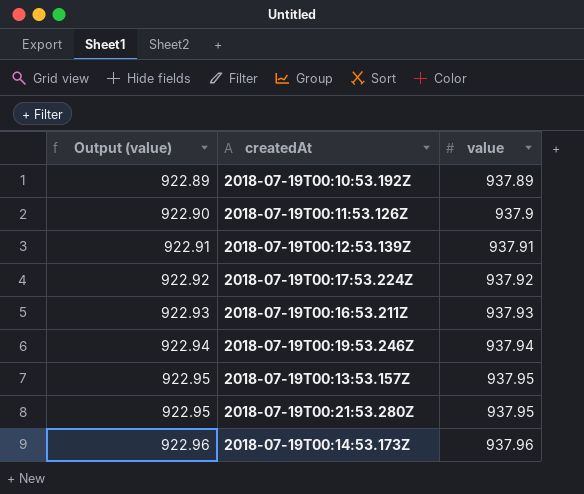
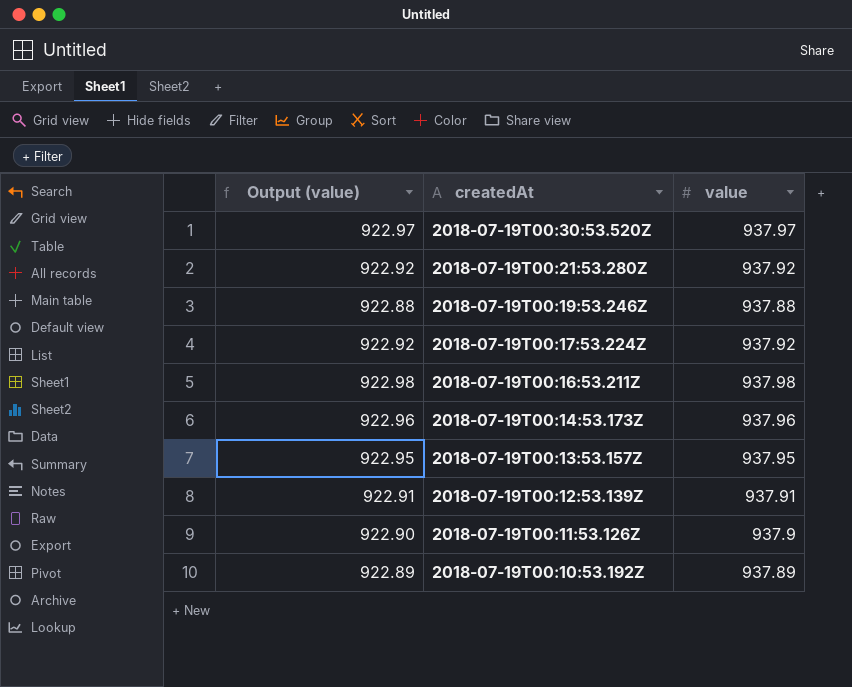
row order: Output (value) ascending -> createdAt descending
row 2018-07-19T00:30:53.520Z: none -> 922.97 | 937.97
2018-07-19T00:21:53.280Z | Output (value): 922.95 -> 922.92
2018-07-19T00:21:53.280Z | value: 937.95 -> 937.92
2018-07-19T00:19:53.246Z | Output (value): 922.94 -> 922.88
2018-07-19T00:19:53.246Z | value: 937.94 -> 937.88
2018-07-19T00:16:53.211Z | Output (value): 922.93 -> 922.98
2018-07-19T00:16:53.211Z | value: 937.93 -> 937.98

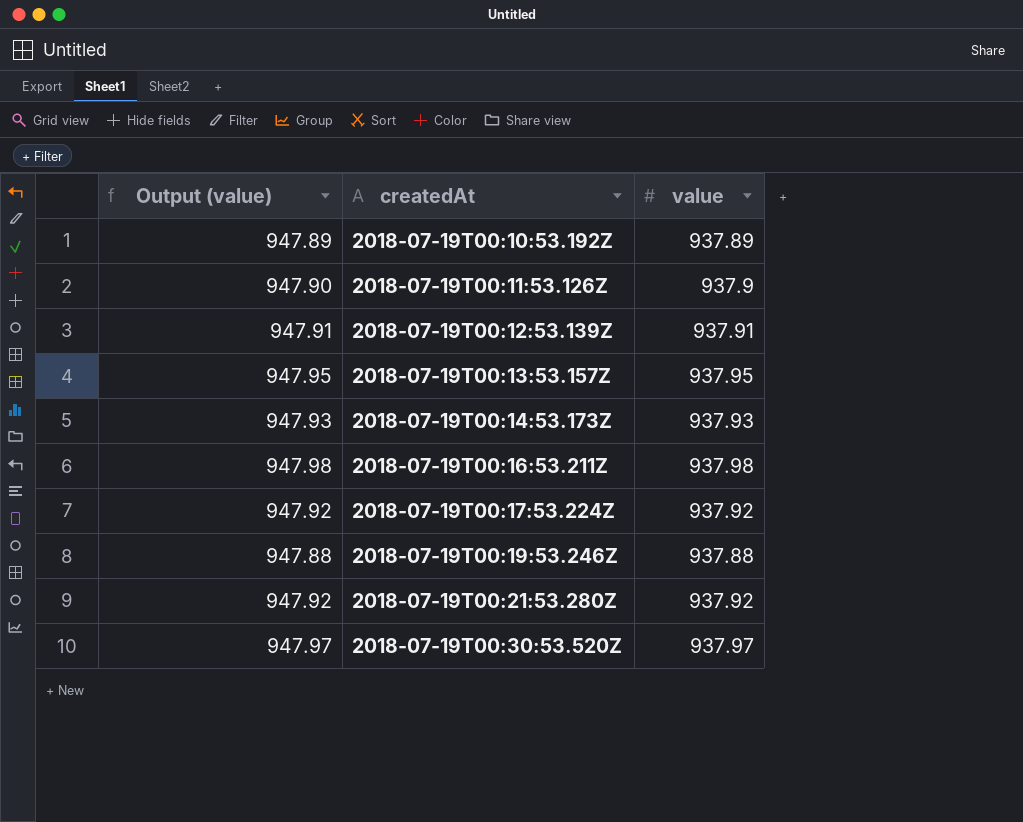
row order: createdAt descending -> createdAt ascending
column Output (value) | formula: [value] - 15 -> [value] + 10
2018-07-19T00:14:53.173Z | value: 937.96 -> 937.93

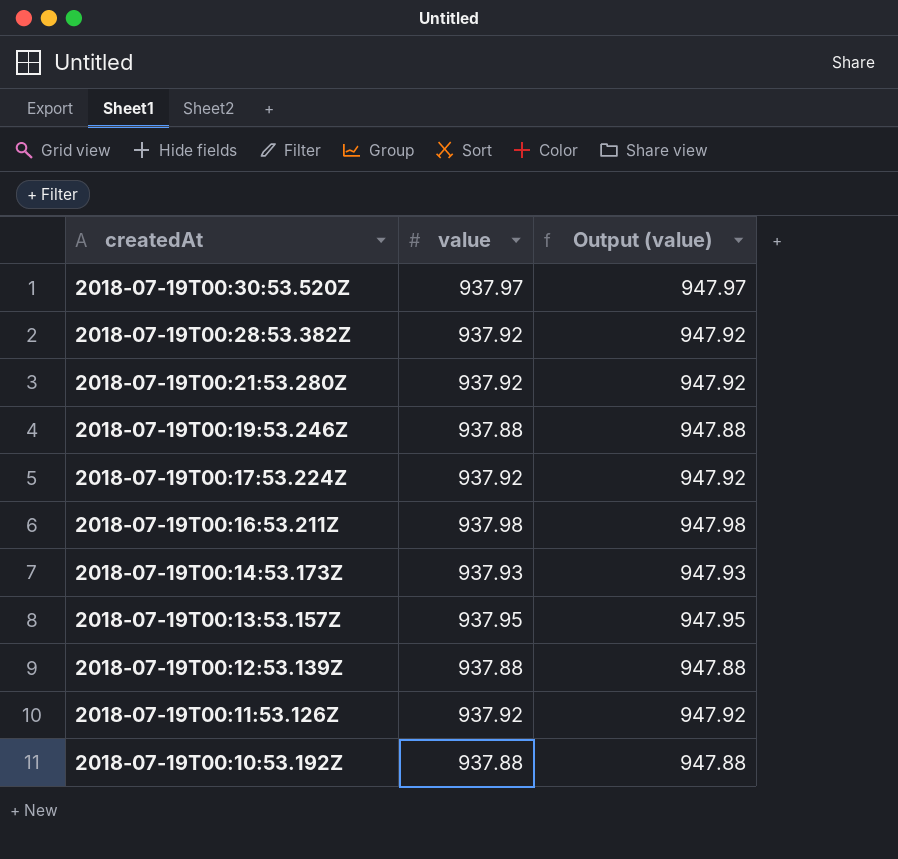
row order: createdAt ascending -> createdAt descending
column Output (value) | position: 1 -> 3
row 2018-07-19T00:28:53.382Z: none -> 937.92 | 947.92
2018-07-19T00:12:53.139Z | value: 937.91 -> 937.88
2018-07-19T00:12:53.139Z | Output (value): 947.91 -> 947.88
2018-07-19T00:11:53.126Z | value: 937.9 -> 937.92
2018-07-19T00:11:53.126Z | Output (value): 947.90 -> 947.92
2018-07-19T00:10:53.192Z | value: 937.89 -> 937.88
2018-07-19T00:10:53.192Z | Output (value): 947.89 -> 947.88

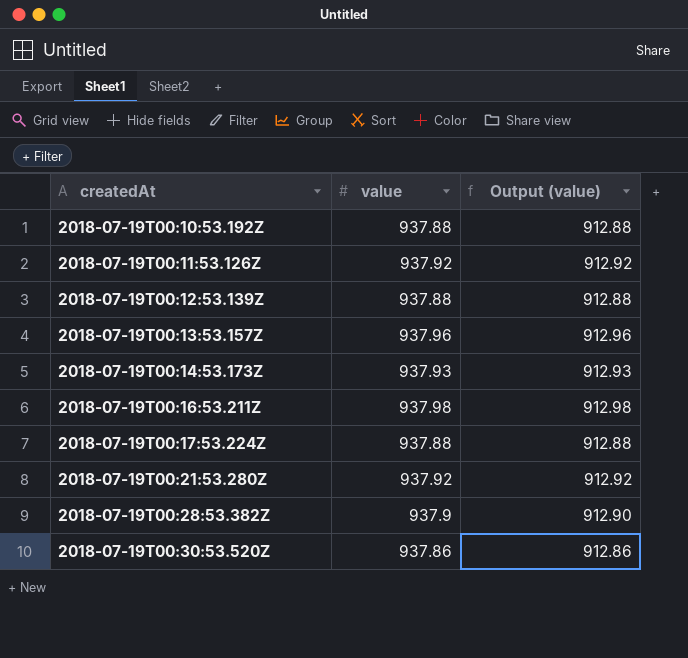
row order: createdAt descending -> createdAt ascending
column Output (value) | formula: [value] + 10 -> [value] - 25
row 2018-07-19T00:19:53.246Z: 937.88 | 947.88 -> none
2018-07-19T00:13:53.157Z | value: 937.95 -> 937.96
2018-07-19T00:17:53.224Z | value: 937.92 -> 937.88
2018-07-19T00:28:53.382Z | value: 937.92 -> 937.9
2018-07-19T00:30:53.520Z | value: 937.97 -> 937.86

